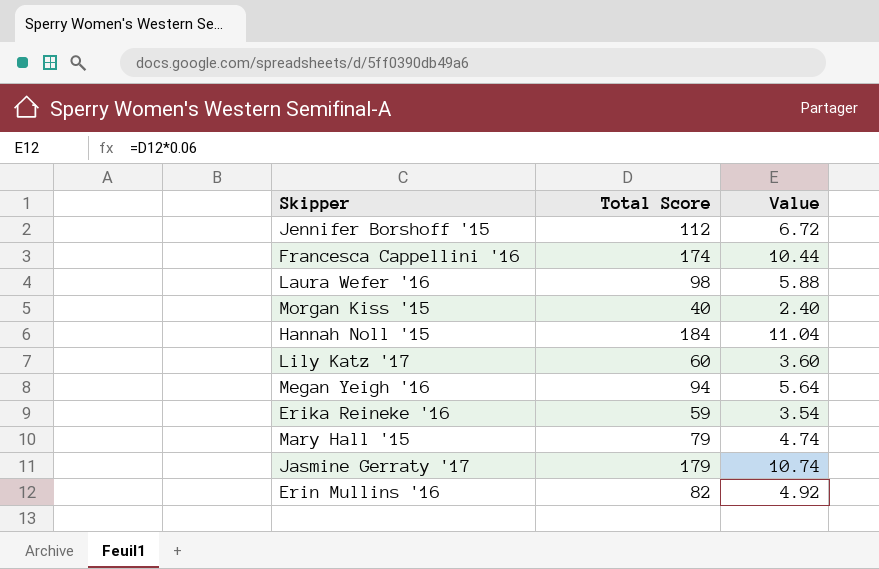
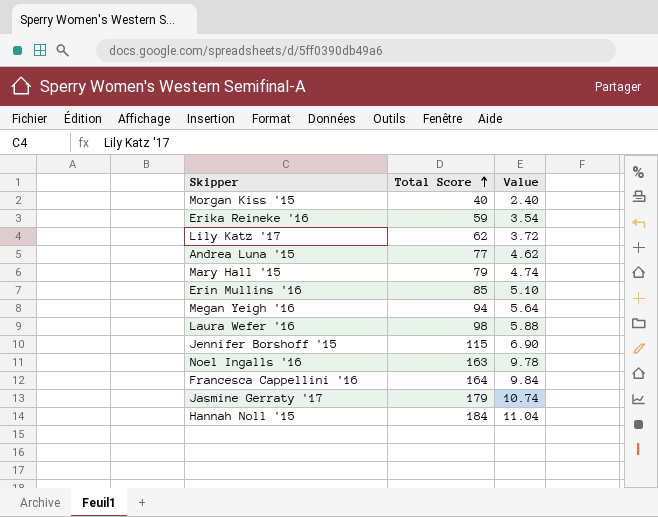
row order: none -> Total Score ascending
Lily Katz '17 | Total Score: 60 -> 62
Lily Katz '17 | Value: 3.60 -> 3.72
row Andrea Luna '15: none -> 77 | 4.62
Erin Mullins '16 | Total Score: 82 -> 85
Erin Mullins '16 | Value: 4.92 -> 5.10
Jennifer Borshoff '15 | Total Score: 112 -> 115
Jennifer Borshoff '15 | Value: 6.72 -> 6.90
row Noel Ingalls '16: none -> 163 | 9.78
Francesca Cappellini '16 | Total Score: 174 -> 164
Francesca Cappellini '16 | Value: 10.44 -> 9.84

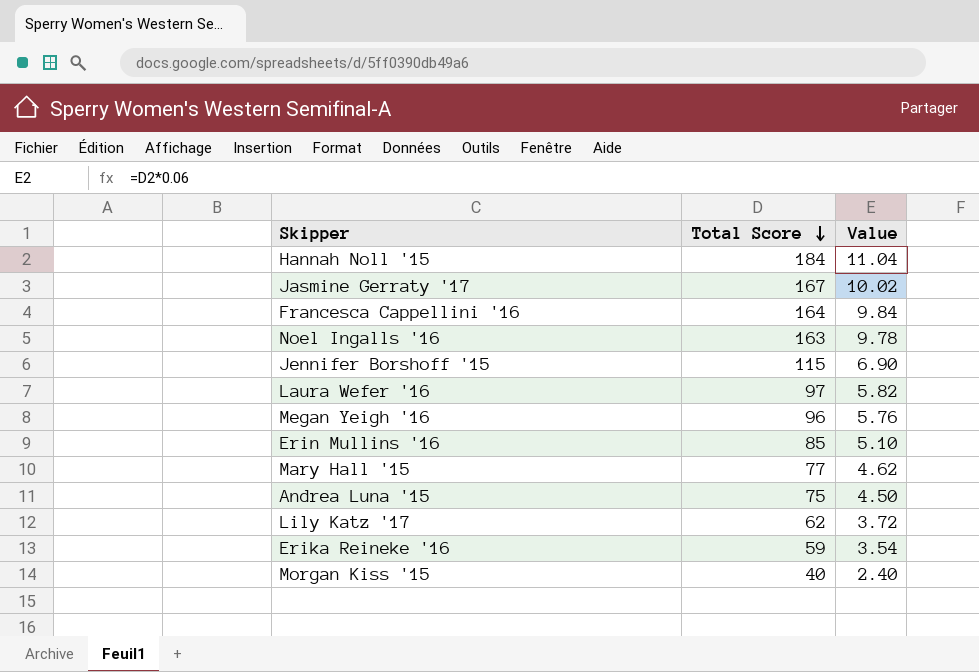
row order: Total Score ascending -> Total Score descending
Jasmine Gerraty '17 | Total Score: 179 -> 167
Jasmine Gerraty '17 | Value: 10.74 -> 10.02
Laura Wefer '16 | Total Score: 98 -> 97
Laura Wefer '16 | Value: 5.88 -> 5.82
Megan Yeigh '16 | Total Score: 94 -> 96
Megan Yeigh '16 | Value: 5.64 -> 5.76
Mary Hall '15 | Total Score: 79 -> 77
Mary Hall '15 | Value: 4.74 -> 4.62
Andrea Luna '15 | Total Score: 77 -> 75
Andrea Luna '15 | Value: 4.62 -> 4.50

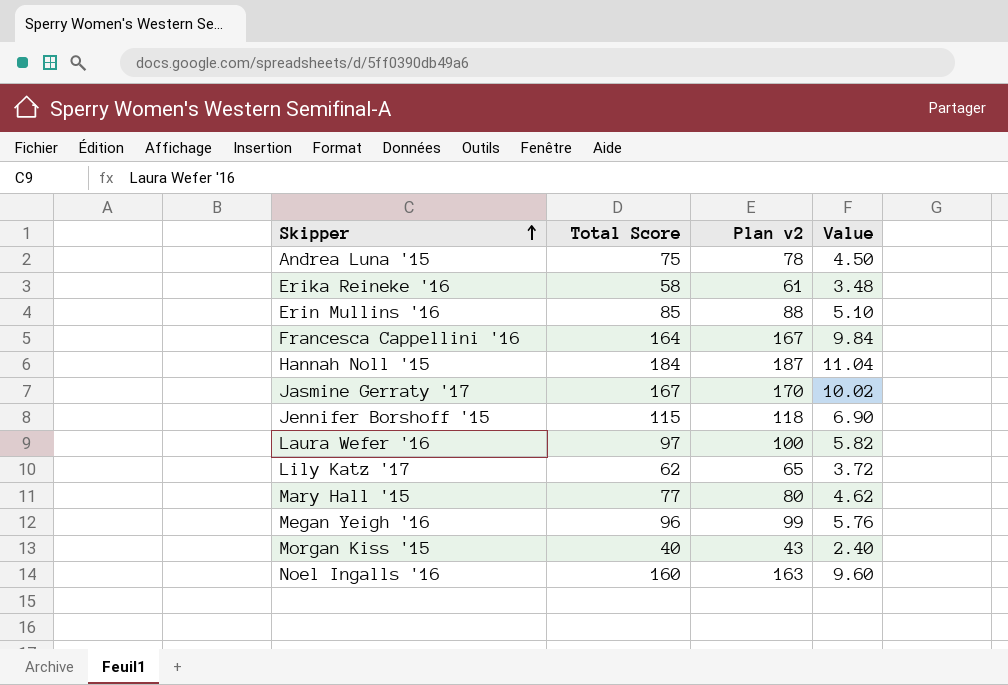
row order: Total Score descending -> Skipper ascending
column Plan v2 | formula: none -> [Total Score] + 3
Erika Reineke '16 | Total Score: 59 -> 58
Erika Reineke '16 | Value: 3.54 -> 3.48
Noel Ingalls '16 | Total Score: 163 -> 160
Noel Ingalls '16 | Value: 9.78 -> 9.60

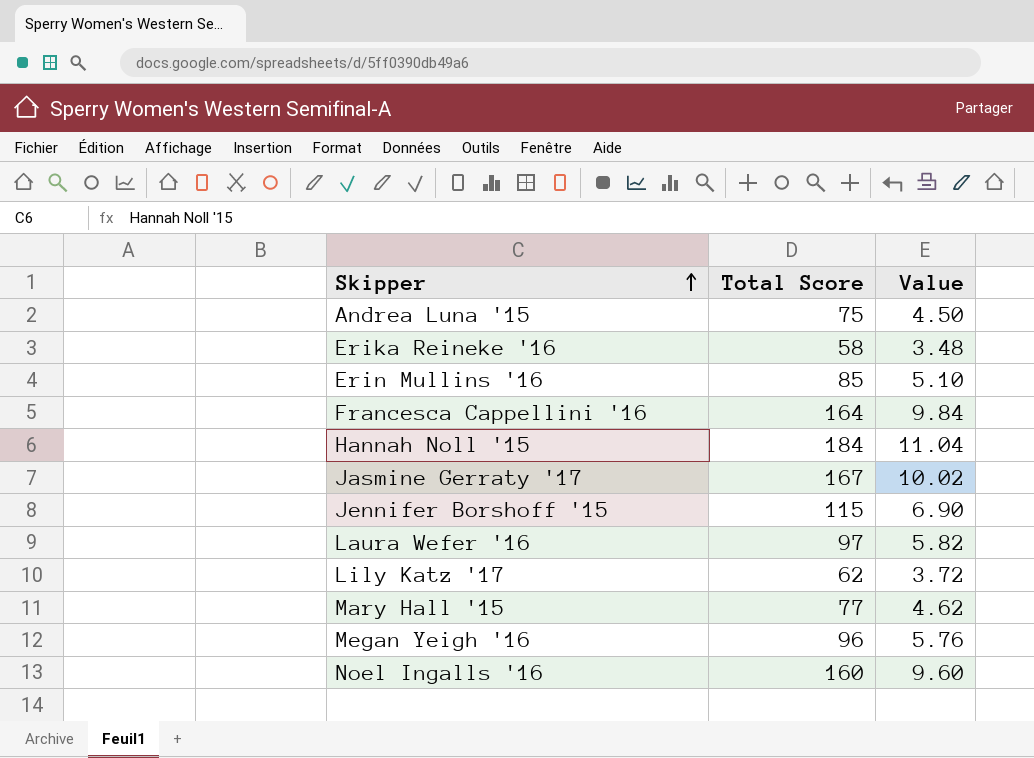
column Plan v2 | formula: [Total Score] + 3 -> none
row Morgan Kiss '15: 40 | 43 | 2.40 -> none

